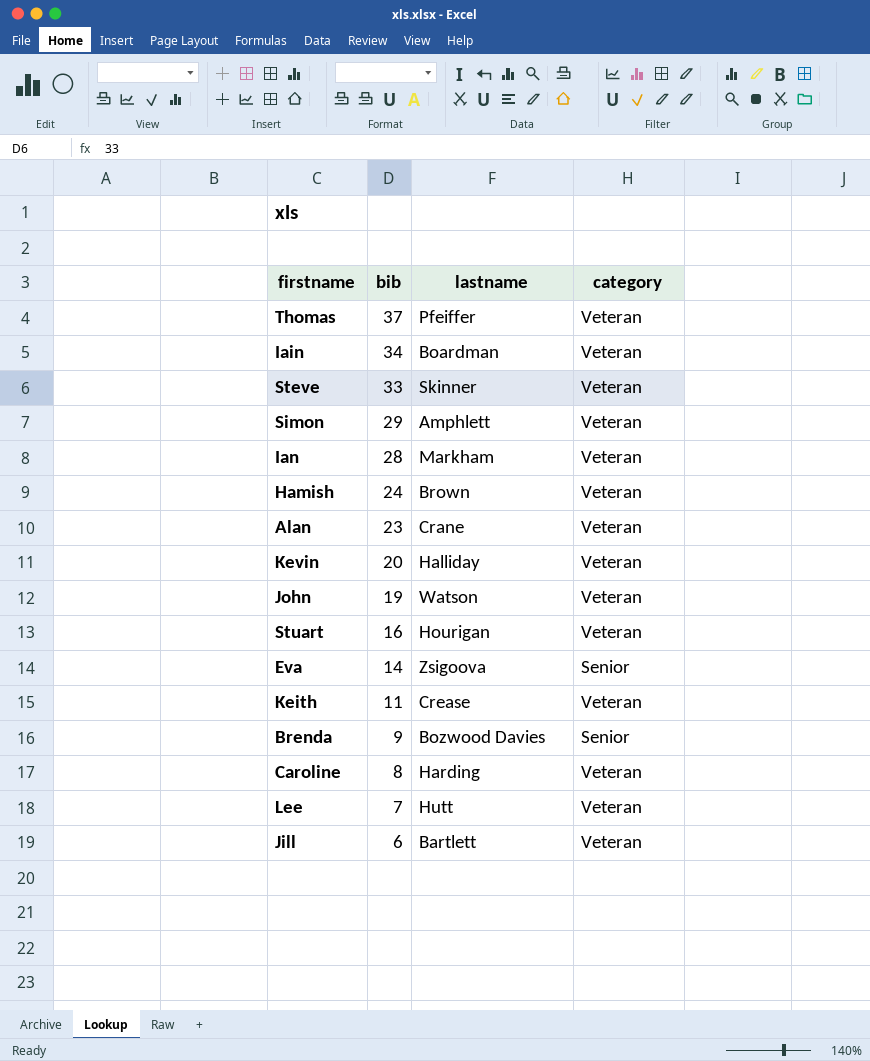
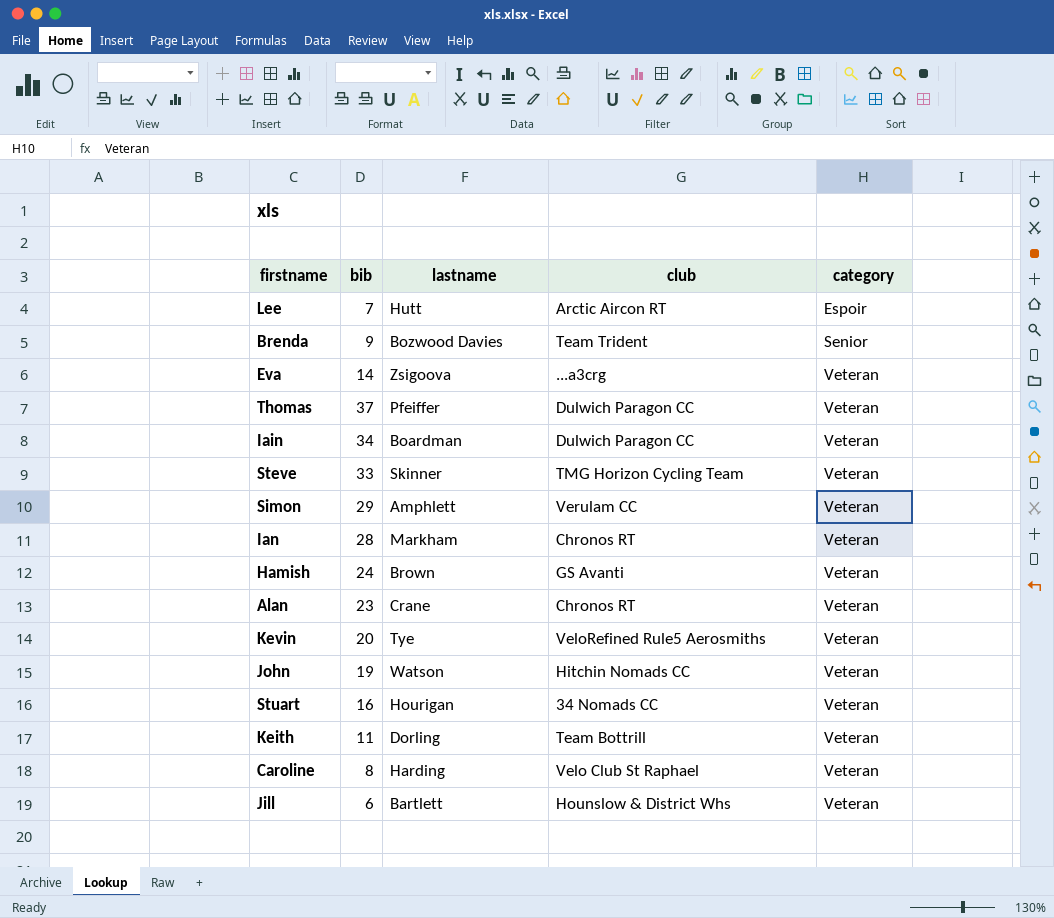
row order: bib descending -> category ascending
column club | position: none -> 4
Lee | category: Veteran -> Espoir
Eva | category: Senior -> Veteran
Kevin | lastname: Halliday -> Tye
Keith | lastname: Crease -> Dorling

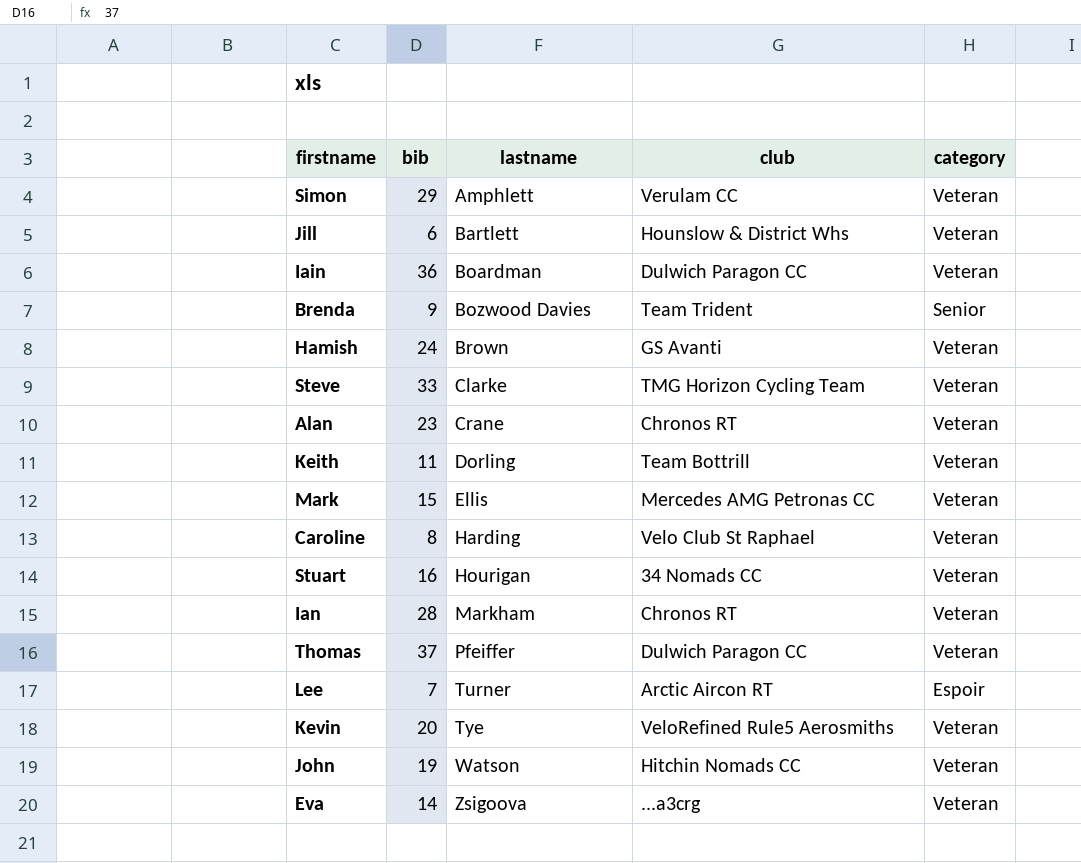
row order: category ascending -> lastname ascending
Iain | bib: 34 -> 36
Steve | lastname: Skinner -> Clarke
row Mark: none -> 15 | Ellis | Mercedes AMG Petronas CC | Veteran
Lee | lastname: Hutt -> Turner

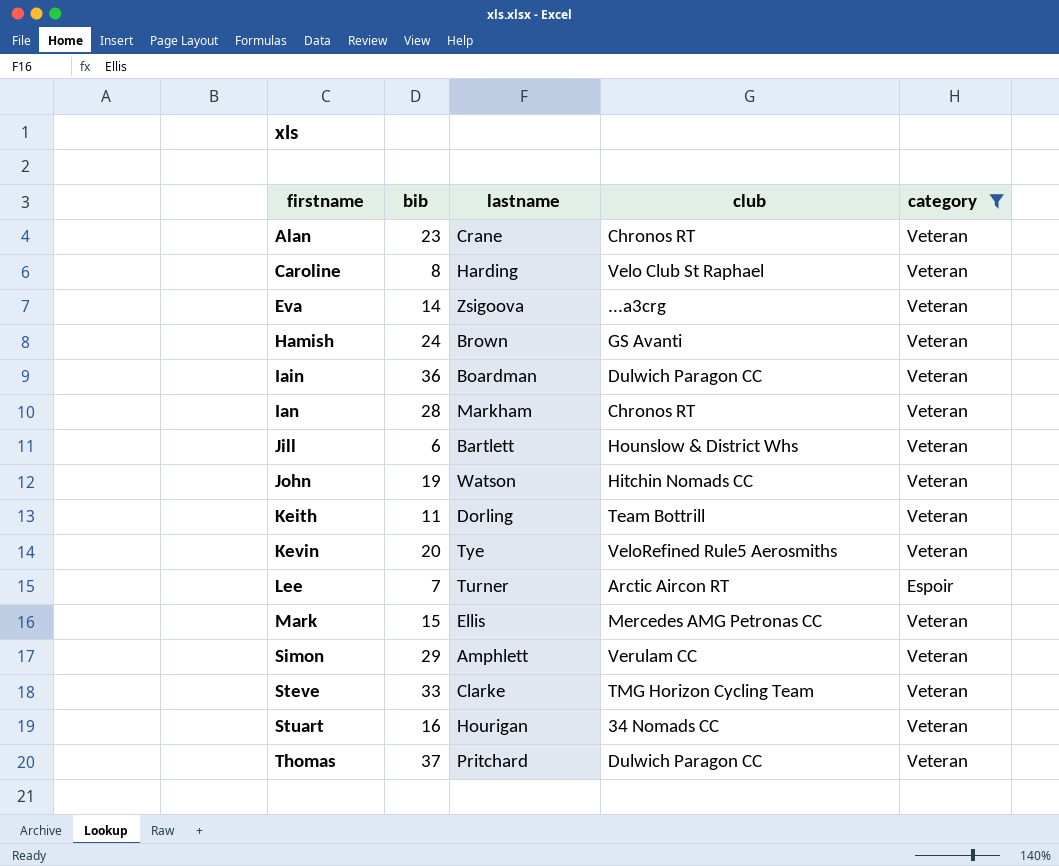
filter: none -> category != Senior
row order: lastname ascending -> firstname ascending
Thomas | lastname: Pfeiffer -> Pritchard

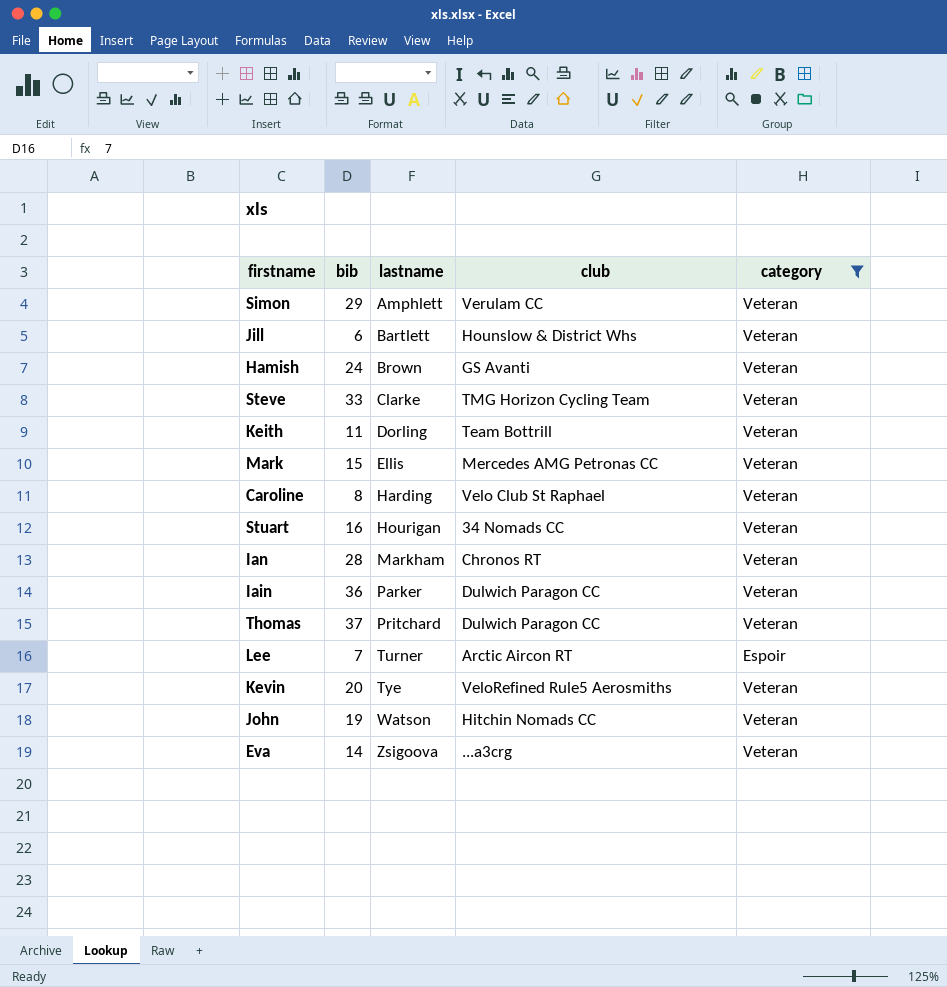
row order: firstname ascending -> lastname ascending
row Alan: 23 | Crane | Chronos RT | Veteran -> none
Iain | lastname: Boardman -> Parker

